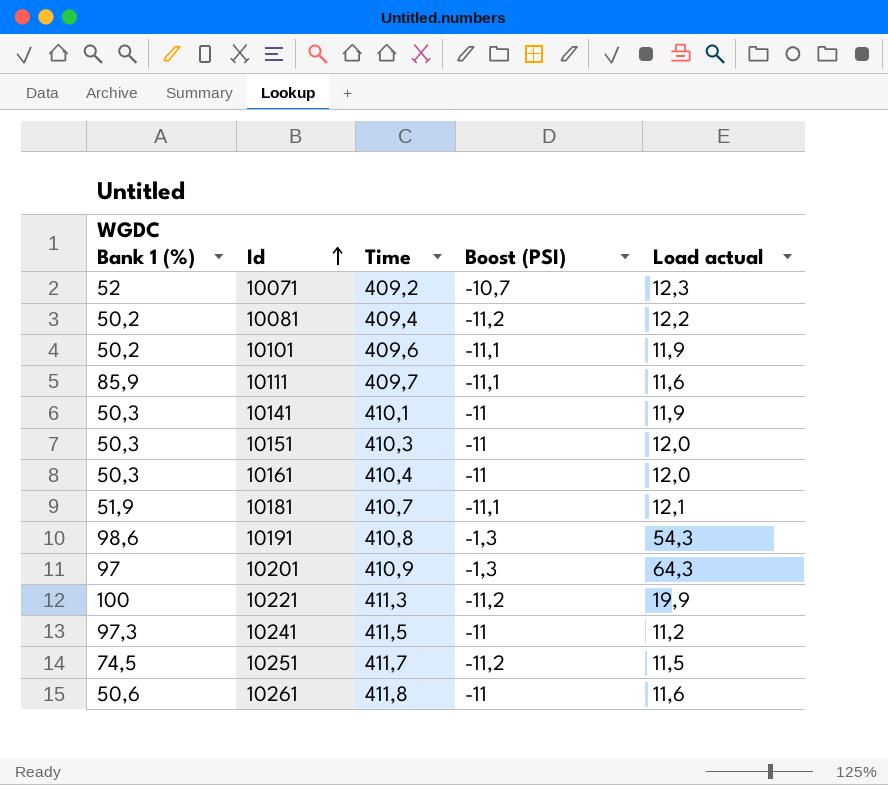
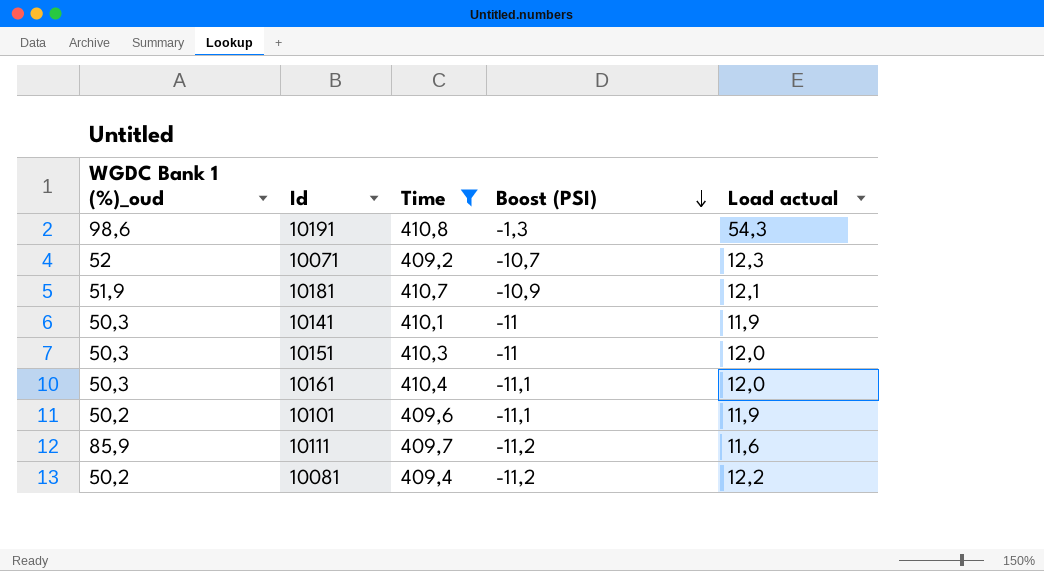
filter: none -> Time <= 410,8
row order: Id ascending -> Boost (PSI) descending
column name: WGDC Bank 1 (%) -> WGDC Bank 1 (%)_oud
10181 | Boost (PSI): -11,1 -> -10,9
10161 | Boost (PSI): -11 -> -11,1
10111 | Boost (PSI): -11,1 -> -11,2

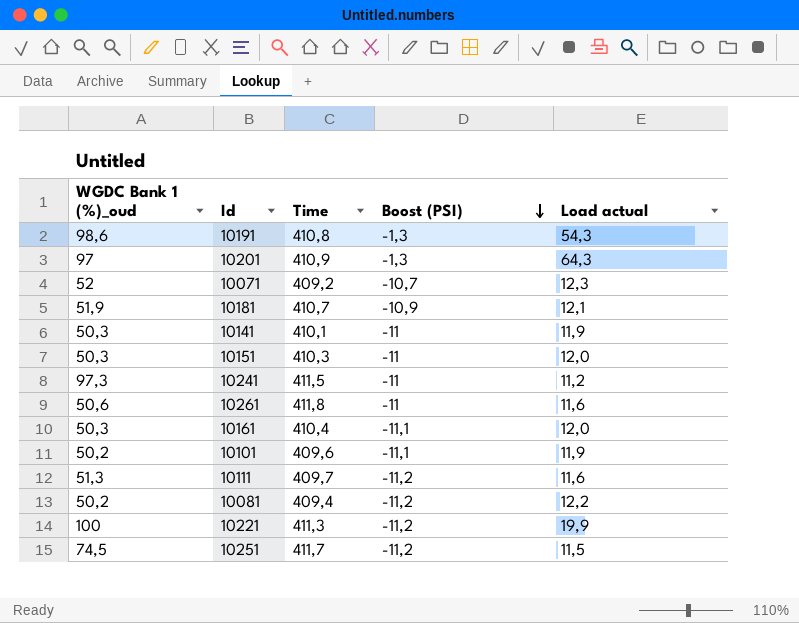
filter: Time <= 410,8 -> none
10111 | WGDC Bank 1 (%)_oud: 85,9 -> 51,3

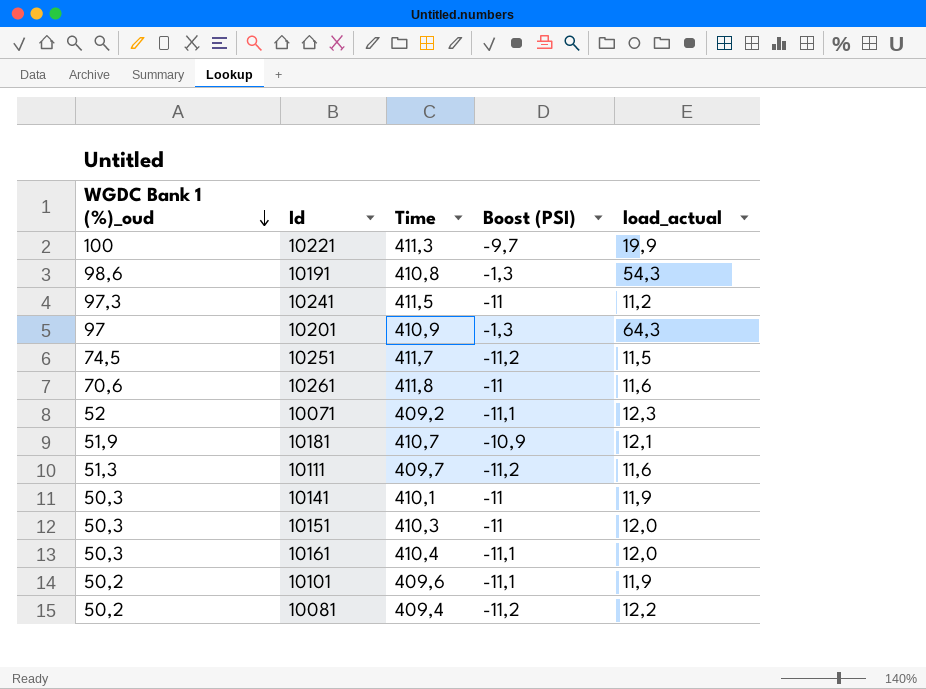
row order: Boost (PSI) descending -> WGDC Bank 1 (%)_oud descending
column name: Load actual -> load_actual
10221 | Boost (PSI): -11,2 -> -9,7
10261 | WGDC Bank 1 (%)_oud: 50,6 -> 70,6
10071 | Boost (PSI): -10,7 -> -11,1

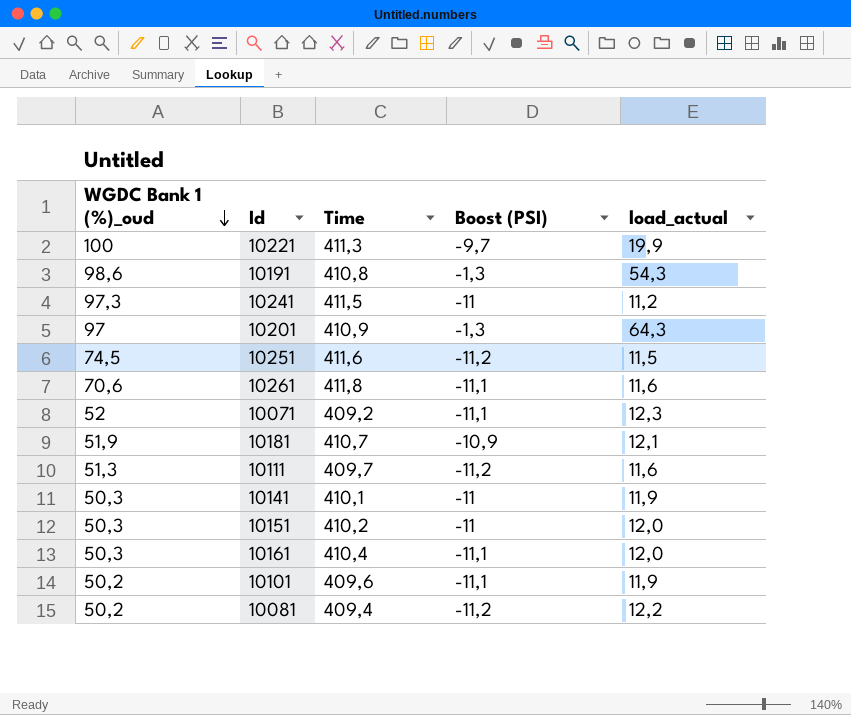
10251 | Time: 411,7 -> 411,6
10261 | Boost (PSI): -11 -> -11,1
10151 | Time: 410,3 -> 410,2

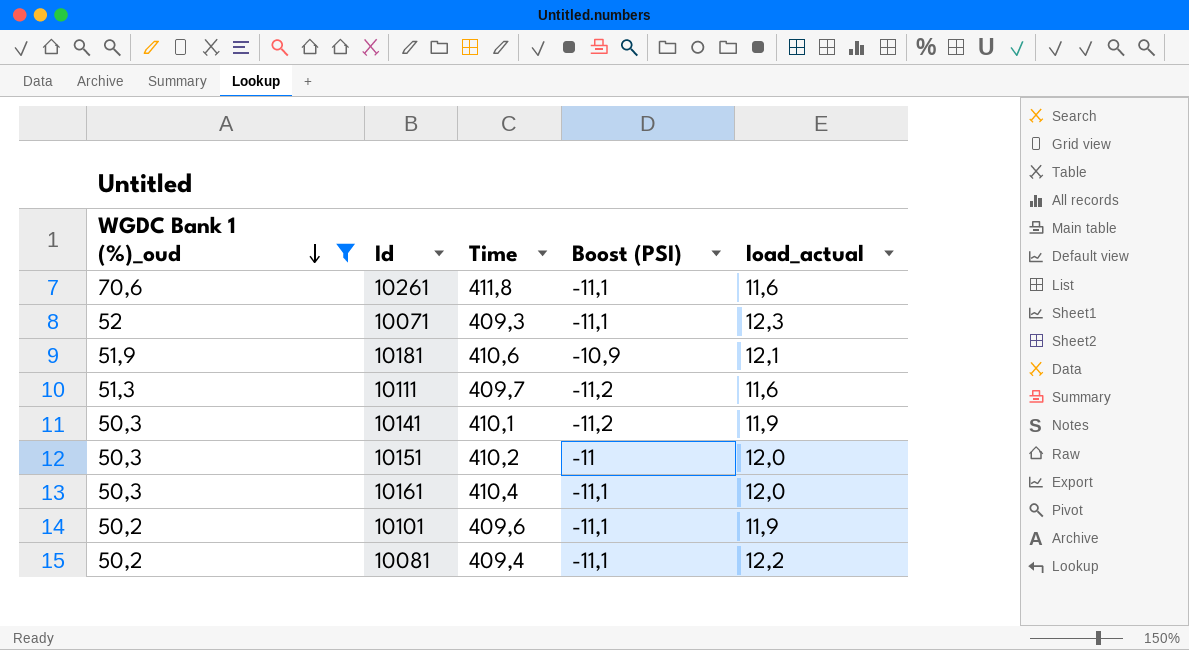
filter: none -> WGDC Bank 1 (%)_oud <= 70,6
10071 | Time: 409,2 -> 409,3
10181 | Time: 410,7 -> 410,6
10141 | Boost (PSI): -11 -> -11,2
10081 | Boost (PSI): -11,2 -> -11,1

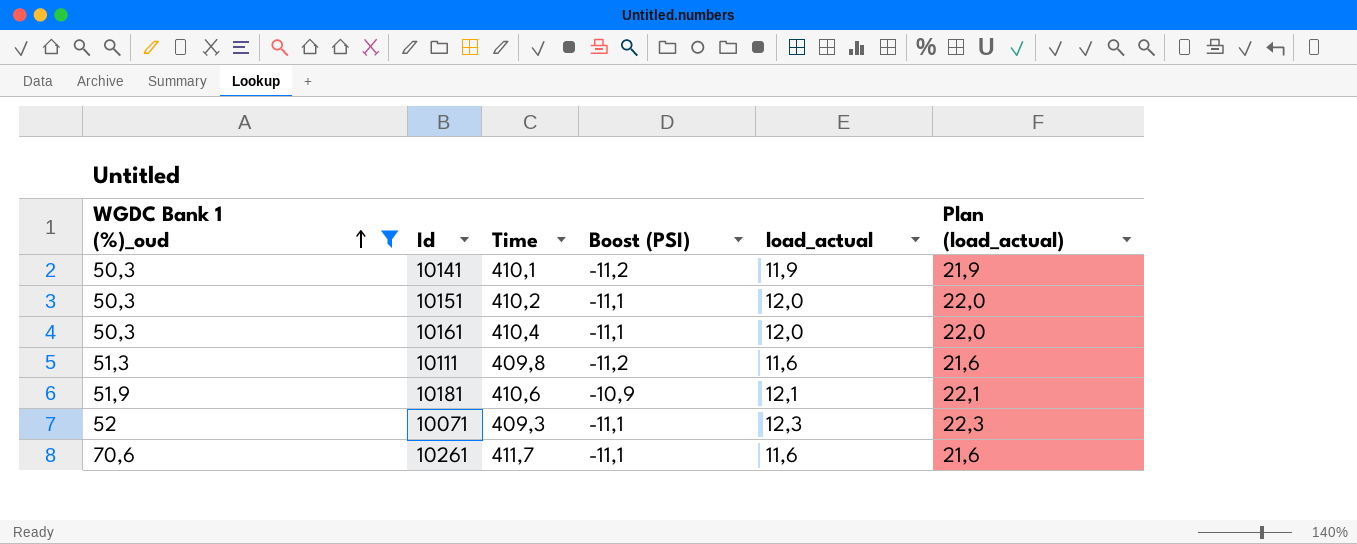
row order: WGDC Bank 1 (%)_oud descending -> WGDC Bank 1 (%)_oud ascending
column Plan (load_actual) | formula: none -> [load_actual] + 10
row 10101: 50,2 | 409,6 | -11,1 | 11,9 -> none
row 10081: 50,2 | 409,4 | -11,1 | 12,2 -> none
10151 | Boost (PSI): -11 -> -11,1
10111 | Time: 409,7 -> 409,8
10261 | Time: 411,8 -> 411,7

